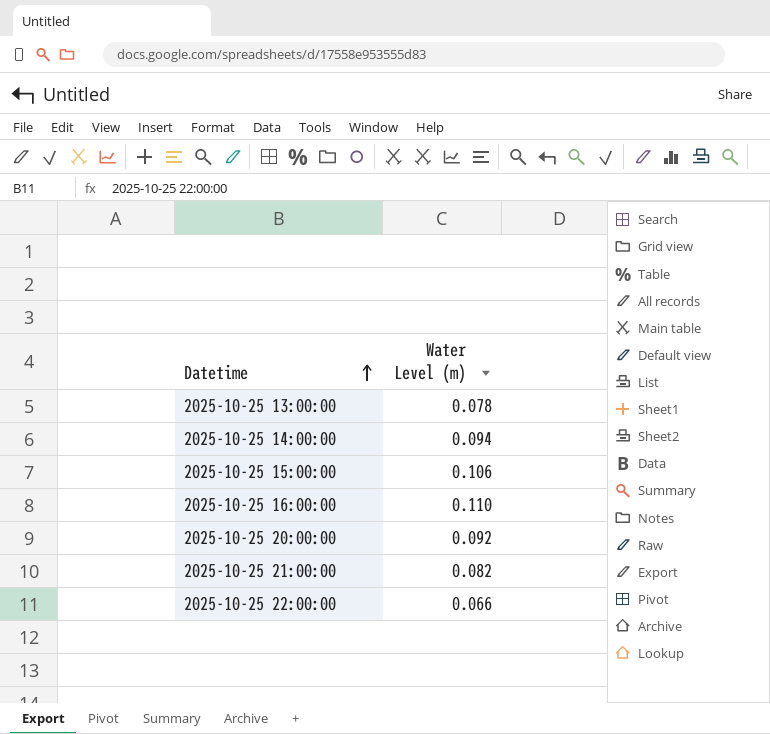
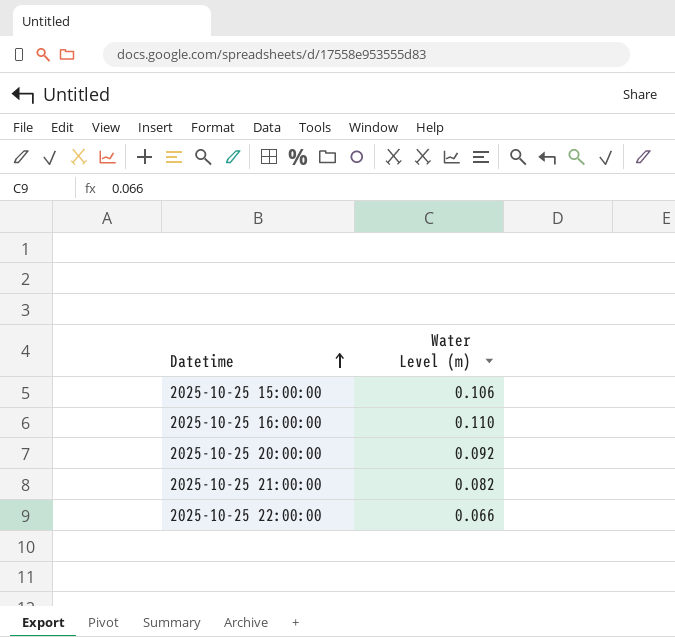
row 2025-10-25 13:00:00: 0.078 -> none
row 2025-10-25 14:00:00: 0.094 -> none

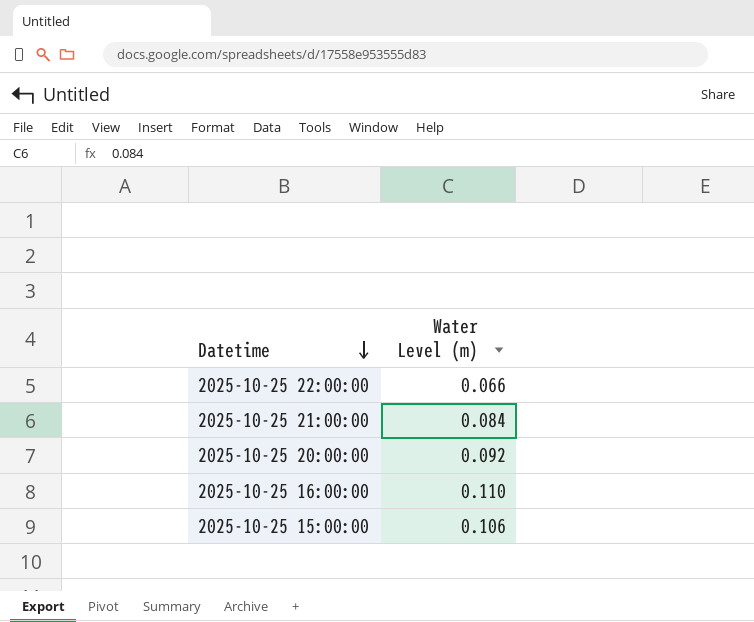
row order: Datetime ascending -> Datetime descending
2025-10-25 21:00:00 | Water Level (m): 0.082 -> 0.084

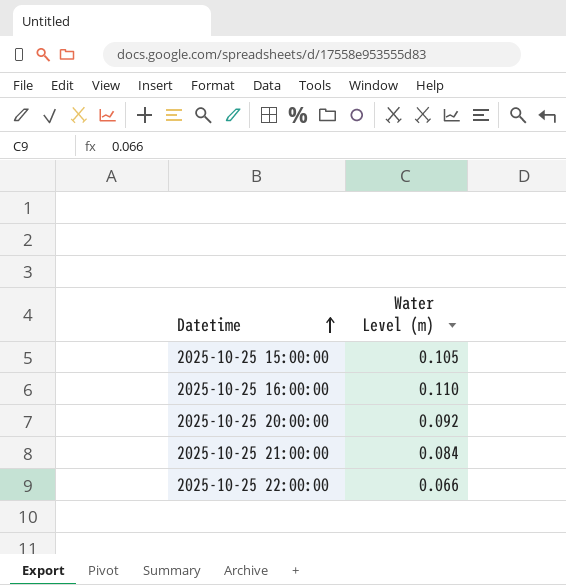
row order: Datetime descending -> Datetime ascending
2025-10-25 15:00:00 | Water Level (m): 0.106 -> 0.105

